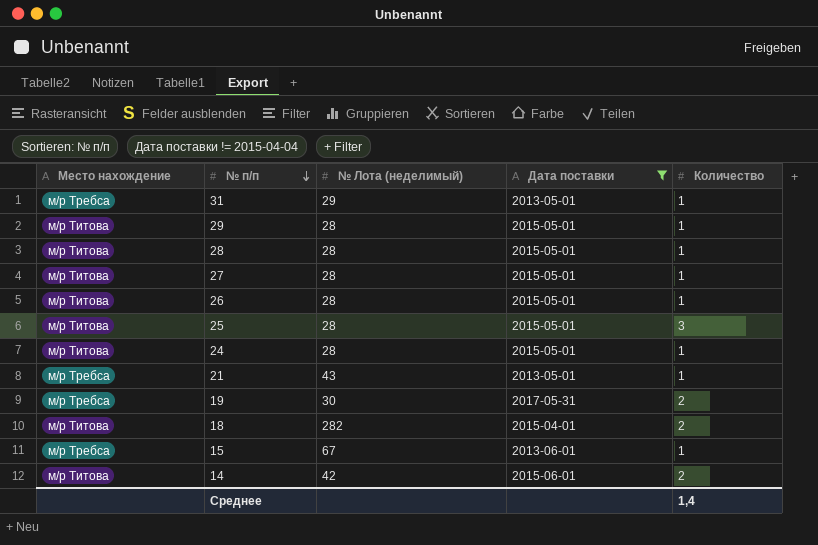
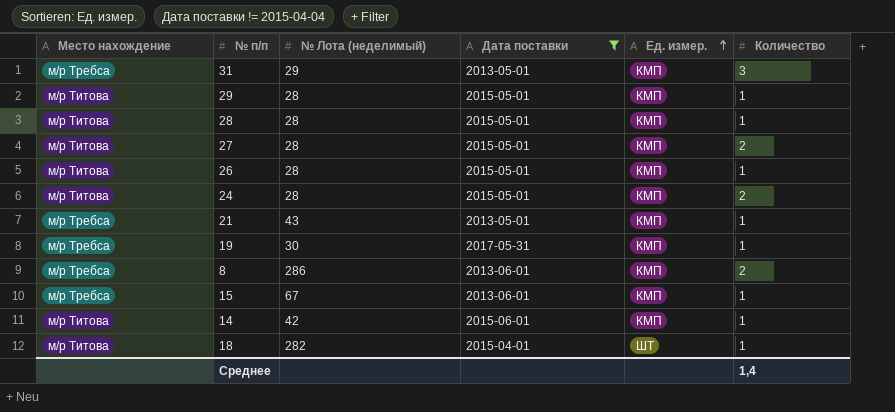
row order: № п/п descending -> Ед. измер. ascending
column Ед. измер. | position: none -> 5
row 25: м/р Титова | 28 | 2015-05-01 | 3 -> none
31 | Количество: 1 -> 3
27 | Количество: 1 -> 2
24 | Количество: 1 -> 2
19 | Количество: 2 -> 1
row 8: none -> м/р Требса | 286 | 2013-06-01 | КМП | 2
14 | Количество: 2 -> 1
18 | Количество: 2 -> 1

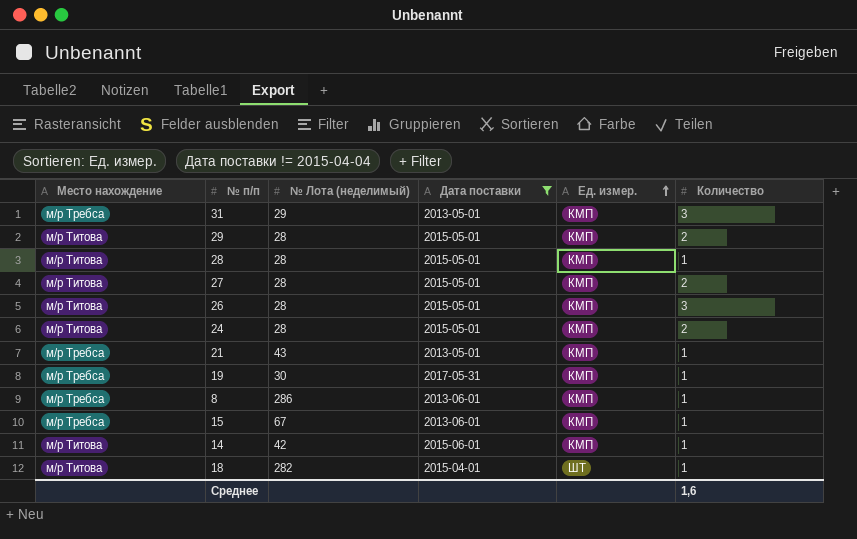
29 | Количество: 1 -> 2
26 | Количество: 1 -> 3
8 | Количество: 2 -> 1
Среднее | Количество: 1,4 -> 1,6

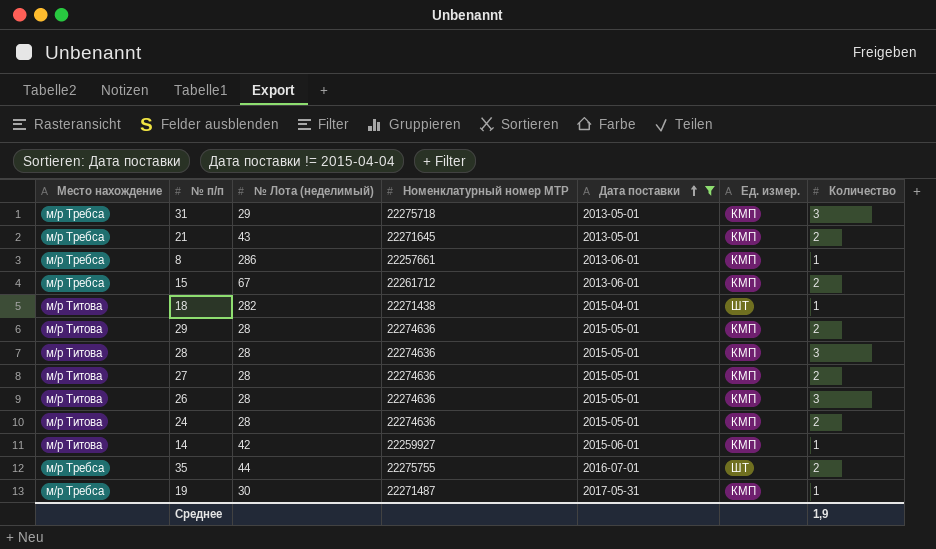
row order: Ед. измер. ascending -> Дата поставки ascending
column Номенклатурный номер МТР | position: none -> 4
21 | Количество: 1 -> 2
15 | Количество: 1 -> 2
28 | Количество: 1 -> 3
row 35: none -> м/р Требса | 44 | 22275755 | 2016-07-01 | ШТ | 2
Среднее | Количество: 1,6 -> 1,9

